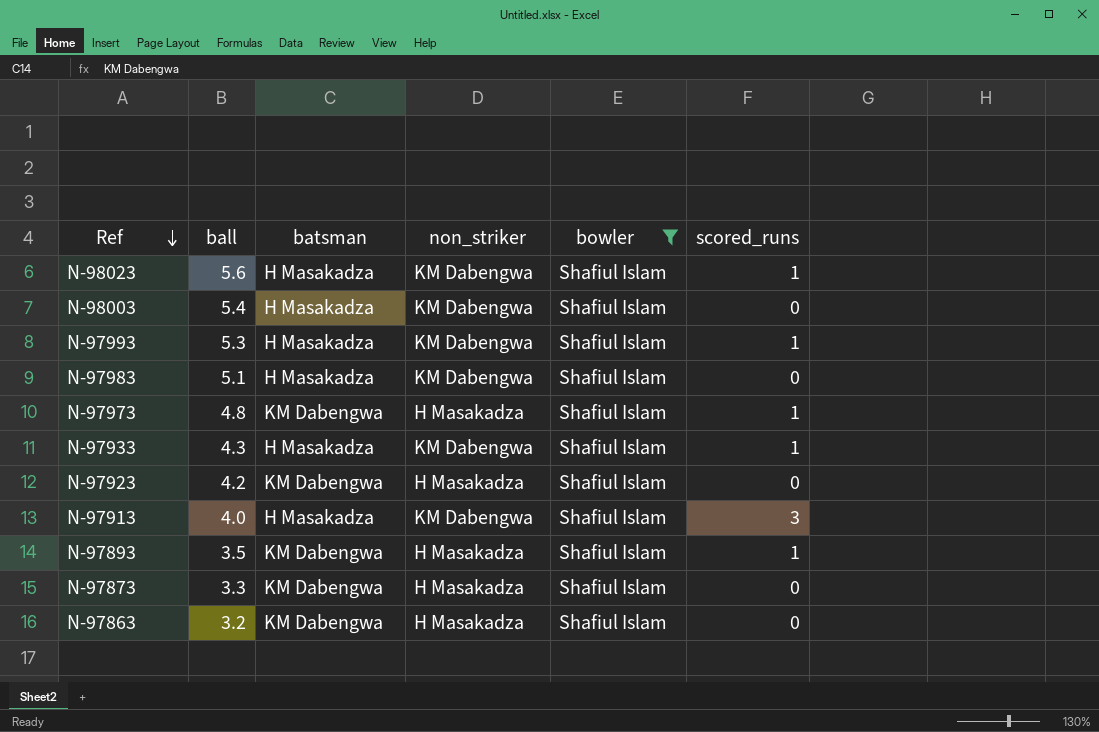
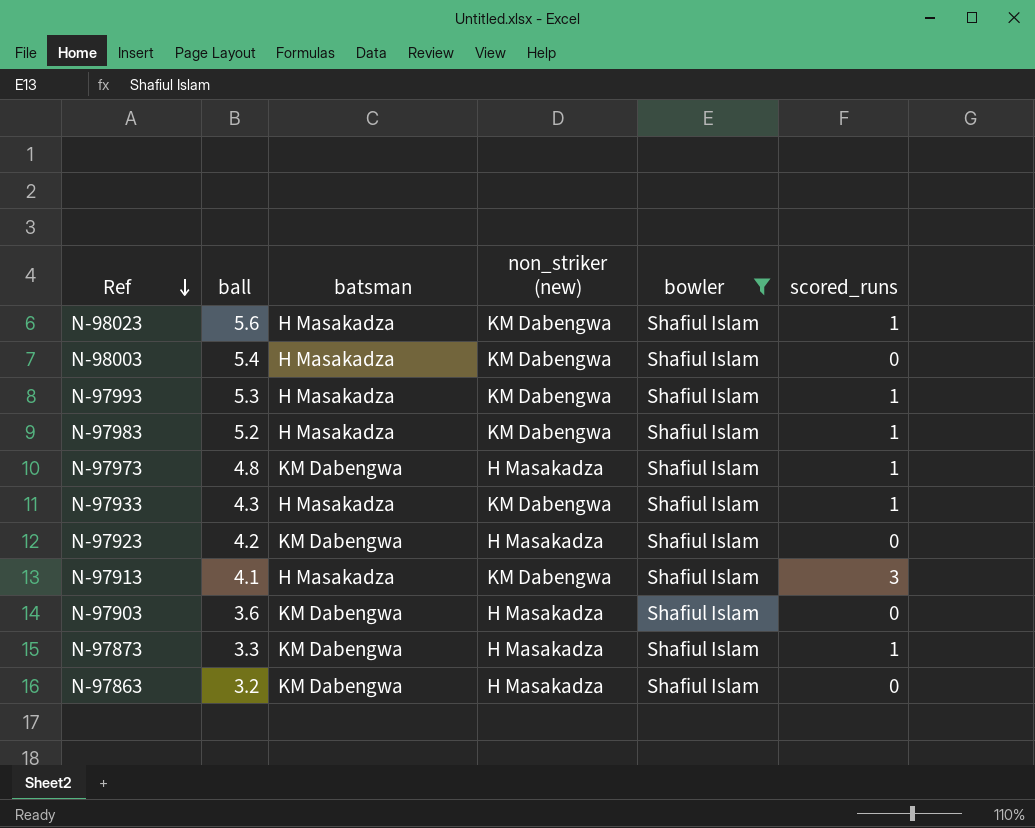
column name: non_striker -> non_striker (new)
row N-97893: 3.5 | KM Dabengwa | H Masakadza | Shafiul Islam | 1 -> none
N-97983 | ball: 5.1 -> 5.2
N-97983 | scored_runs: 0 -> 1
N-97913 | ball: 4.0 -> 4.1
row N-97903: none -> 3.6 | KM Dabengwa | H Masakadza | Shafiul Islam | 0
N-97873 | scored_runs: 0 -> 1

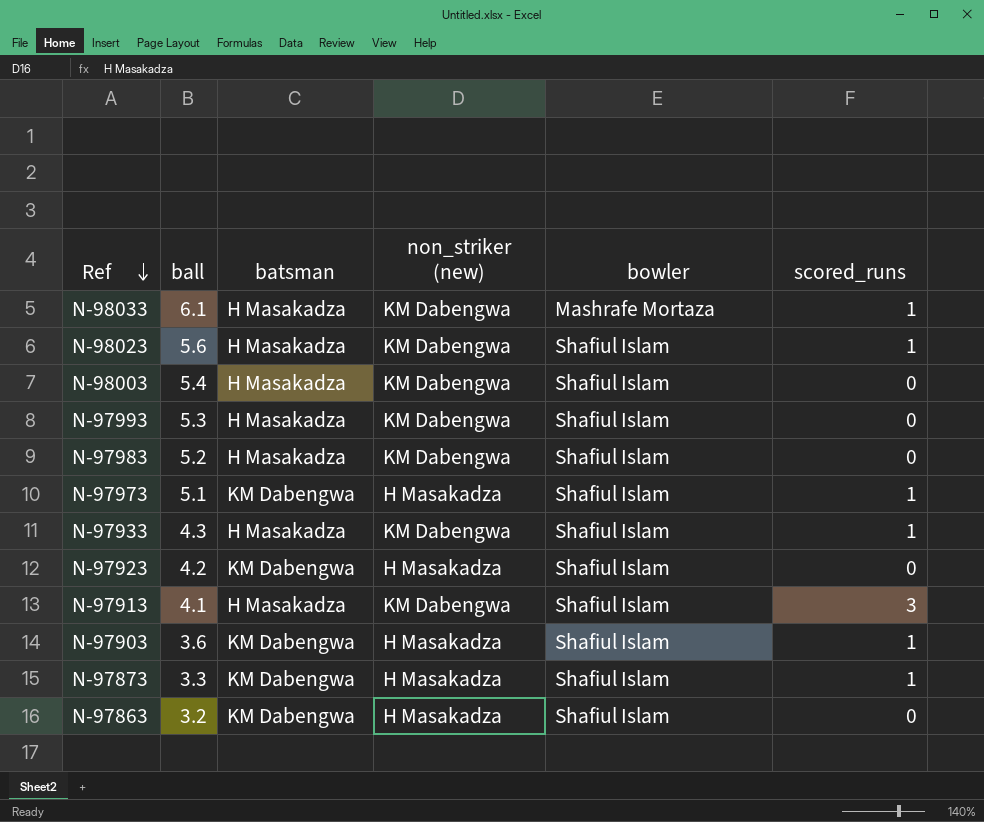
filter: bowler = Shafiul Islam -> none
N-97993 | scored_runs: 1 -> 0
N-97983 | scored_runs: 1 -> 0
N-97973 | ball: 4.8 -> 5.1
N-97903 | scored_runs: 0 -> 1

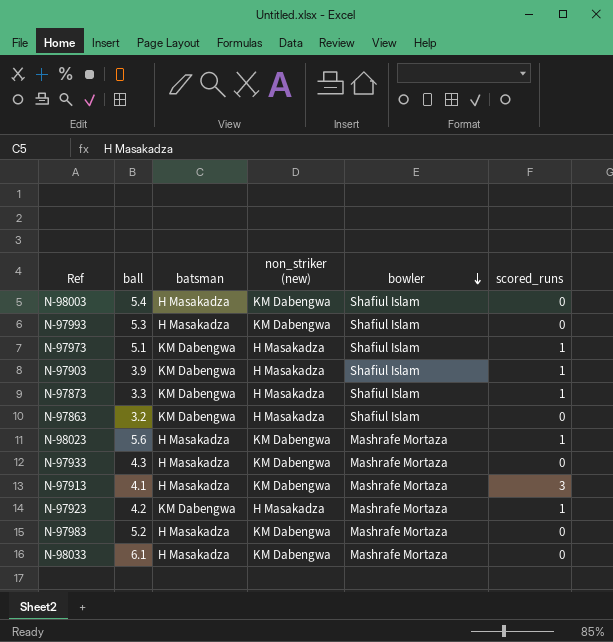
row order: Ref descending -> bowler descending
N-97903 | ball: 3.6 -> 3.9
N-98023 | bowler: Shafiul Islam -> Mashrafe Mortaza
N-97933 | bowler: Shafiul Islam -> Mashrafe Mortaza
N-97933 | scored_runs: 1 -> 0
N-97913 | bowler: Shafiul Islam -> Mashrafe Mortaza
N-97923 | bowler: Shafiul Islam -> Mashrafe Mortaza
N-97923 | scored_runs: 0 -> 1
N-97983 | bowler: Shafiul Islam -> Mashrafe Mortaza
N-98033 | scored_runs: 1 -> 0

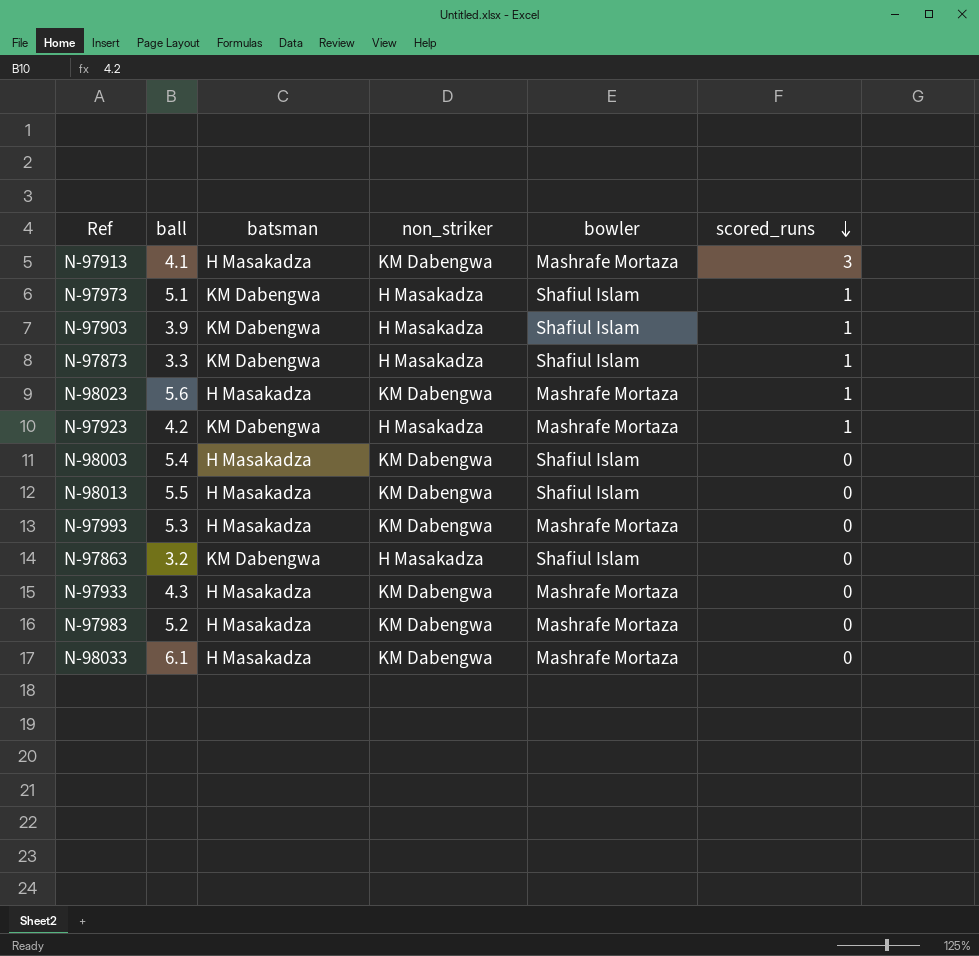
row order: bowler descending -> scored_runs descending
column name: non_striker (new) -> non_striker
row N-98013: none -> 5.5 | H Masakadza | KM Dabengwa | Shafiul Islam | 0
N-97993 | bowler: Shafiul Islam -> Mashrafe Mortaza

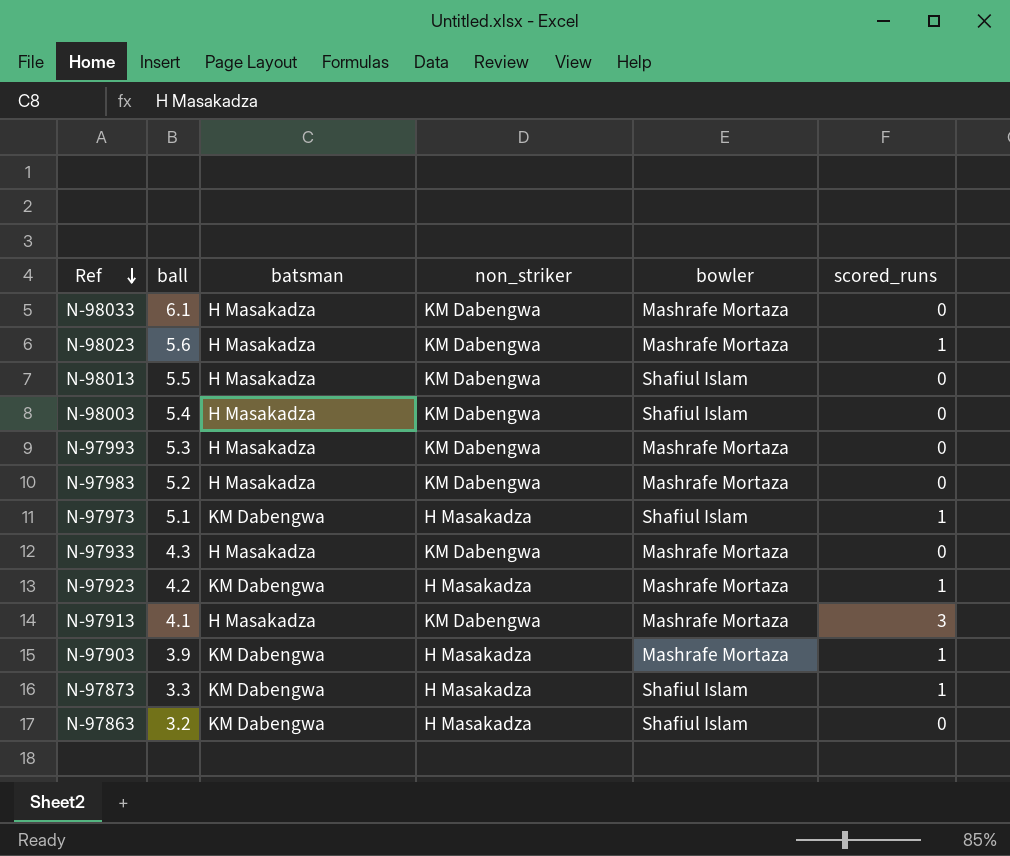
row order: scored_runs descending -> Ref descending
N-97903 | bowler: Shafiul Islam -> Mashrafe Mortaza

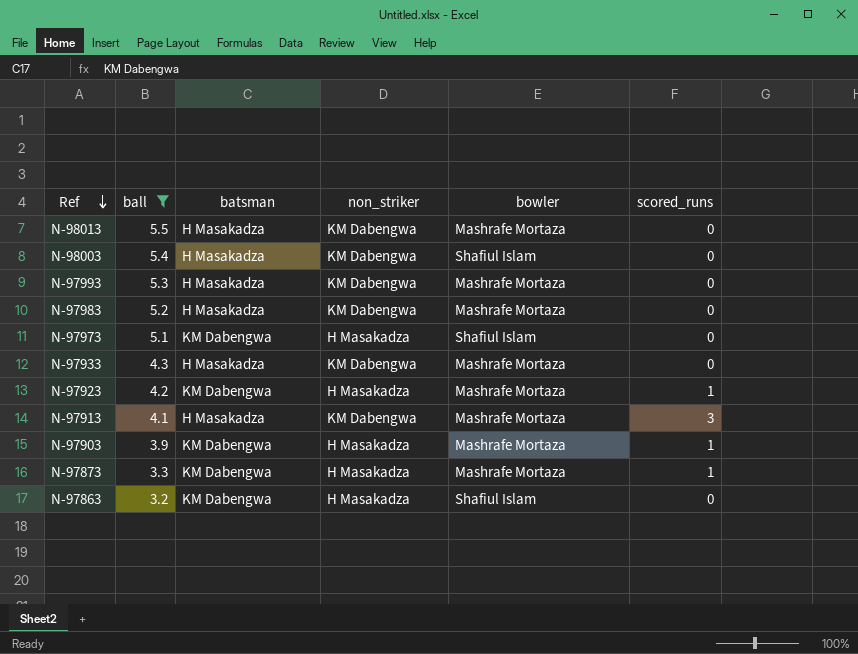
filter: none -> ball <= 5.5
N-98013 | bowler: Shafiul Islam -> Mashrafe Mortaza
N-97973 | scored_runs: 1 -> 0
N-97873 | bowler: Shafiul Islam -> Mashrafe Mortaza

